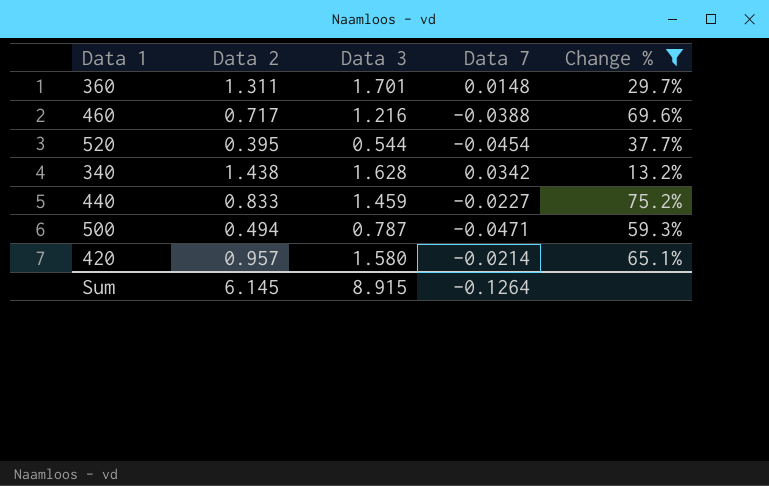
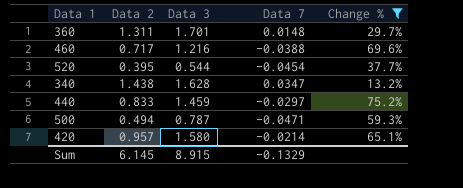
340 | Data 7: 0.0342 -> 0.0347
440 | Data 7: -0.0227 -> -0.0297
Sum | Data 7: -0.1264 -> -0.1329

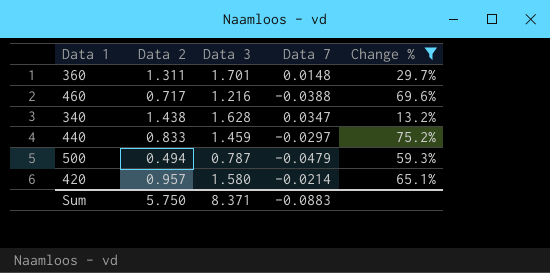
row 520: 0.395 | 0.544 | -0.0454 | 37.7% -> none
500 | Data 7: -0.0471 -> -0.0479
Sum | Data 2: 6.145 -> 5.750
Sum | Data 3: 8.915 -> 8.371
Sum | Data 7: -0.1329 -> -0.0883

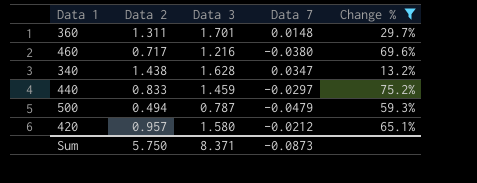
460 | Data 7: -0.0388 -> -0.0380
420 | Data 7: -0.0214 -> -0.0212
Sum | Data 7: -0.0883 -> -0.0873

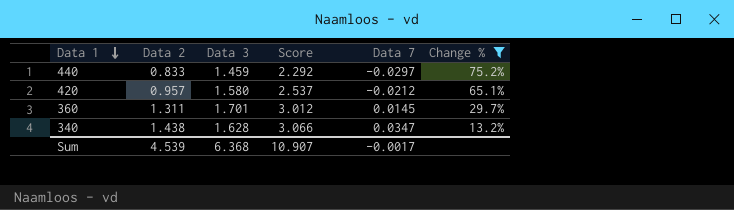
row order: none -> Data 1 descending
column Score | formula: none -> [Data 2] + [Data 3]
row 460: 0.717 | 1.216 | -0.0380 | 69.6% -> none
row 500: 0.494 | 0.787 | -0.0479 | 59.3% -> none
360 | Data 7: 0.0148 -> 0.0145
Sum | Data 2: 5.750 -> 4.539
Sum | Data 3: 8.371 -> 6.368
Sum | Data 7: -0.0873 -> -0.0017

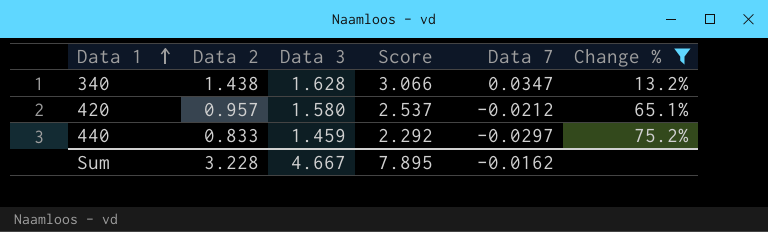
row order: Data 1 descending -> Data 1 ascending
row 360: 1.311 | 1.701 | 3.012 | 0.0145 | 29.7% -> none
Sum | Data 2: 4.539 -> 3.228
Sum | Data 3: 6.368 -> 4.667
Sum | Score: 10.907 -> 7.895
Sum | Data 7: -0.0017 -> -0.0162

